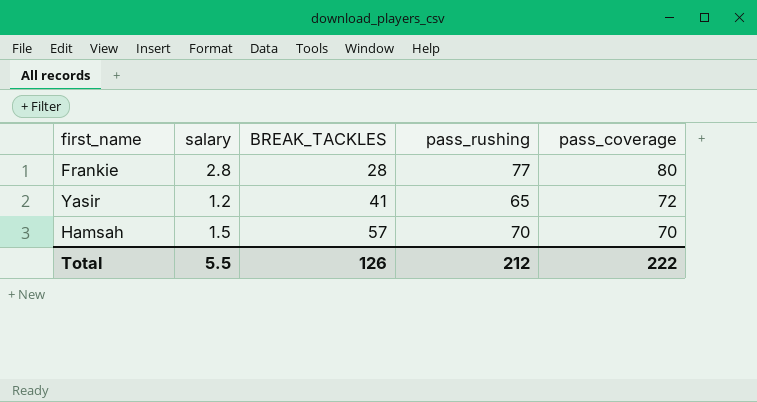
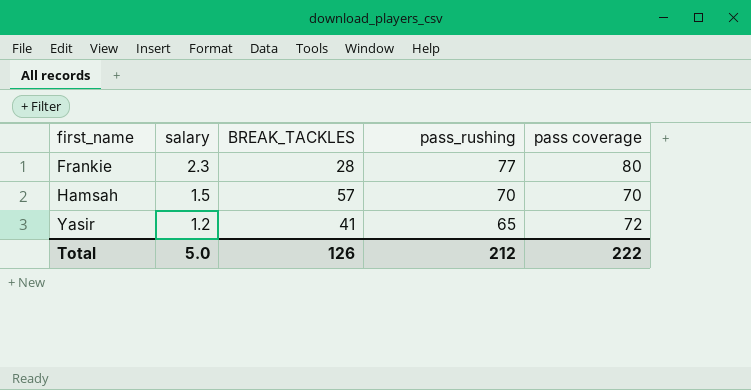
row order: BREAK_TACKLES ascending -> first_name ascending
column name: pass_coverage -> pass coverage
Frankie | salary: 2.8 -> 2.3
Total | salary: 5.5 -> 5.0

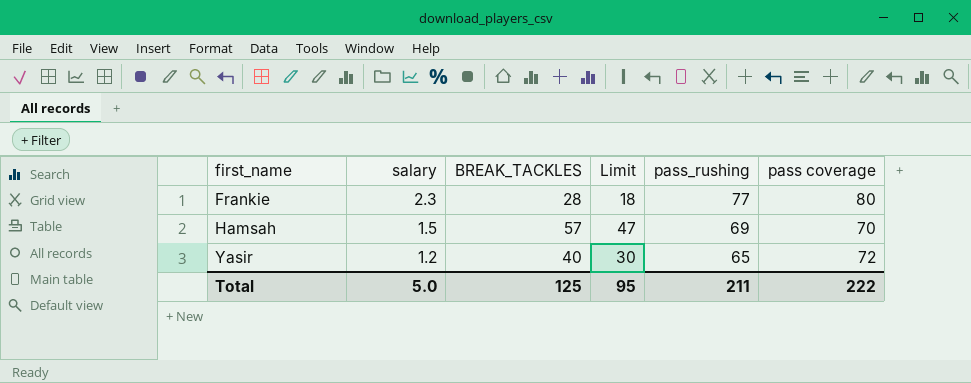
column Limit | formula: none -> [BREAK_TACKLES] - 10
Hamsah | pass_rushing: 70 -> 69
Yasir | BREAK_TACKLES: 41 -> 40
Total | BREAK_TACKLES: 126 -> 125
Total | pass_rushing: 212 -> 211

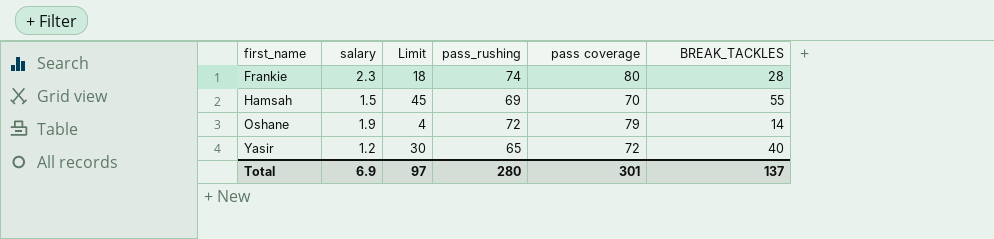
column BREAK_TACKLES | position: 3 -> 6
Frankie | pass_rushing: 77 -> 74
Hamsah | Limit: 47 -> 45
Hamsah | BREAK_TACKLES: 57 -> 55
row Oshane: none -> 1.9 | 4 | 72 | 79 | 14
Total | salary: 5.0 -> 6.9
Total | Limit: 95 -> 97
Total | pass_rushing: 211 -> 280
Total | pass coverage: 222 -> 301
Total | BREAK_TACKLES: 125 -> 137

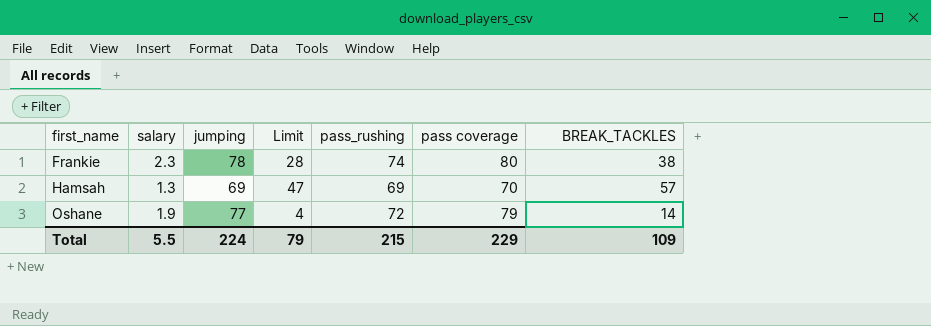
column jumping | position: none -> 3
row Yasir: 1.2 | 30 | 65 | 72 | 40 -> none
Frankie | Limit: 18 -> 28
Frankie | BREAK_TACKLES: 28 -> 38
Hamsah | salary: 1.5 -> 1.3
Hamsah | Limit: 45 -> 47
Hamsah | BREAK_TACKLES: 55 -> 57
Total | salary: 6.9 -> 5.5
Total | Limit: 97 -> 79
Total | pass_rushing: 280 -> 215
Total | pass coverage: 301 -> 229
Total | BREAK_TACKLES: 137 -> 109

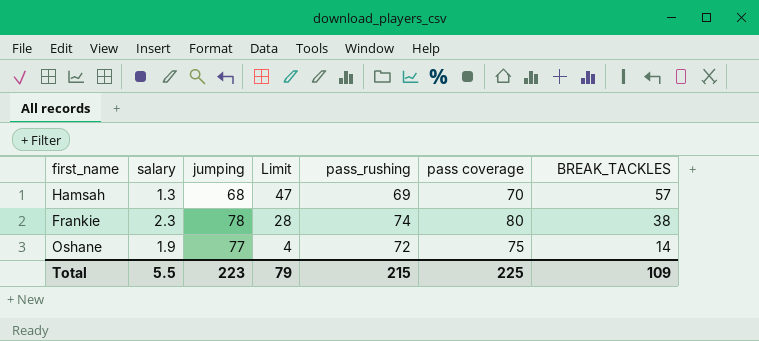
row order: first_name ascending -> Limit descending
Hamsah | jumping: 69 -> 68
Oshane | pass coverage: 79 -> 75
Total | jumping: 224 -> 223
Total | pass coverage: 229 -> 225

